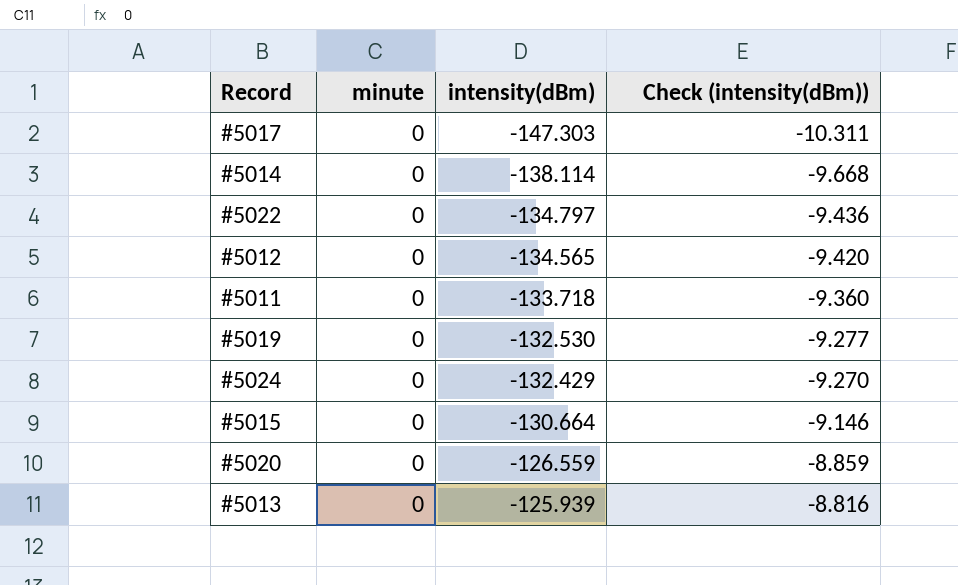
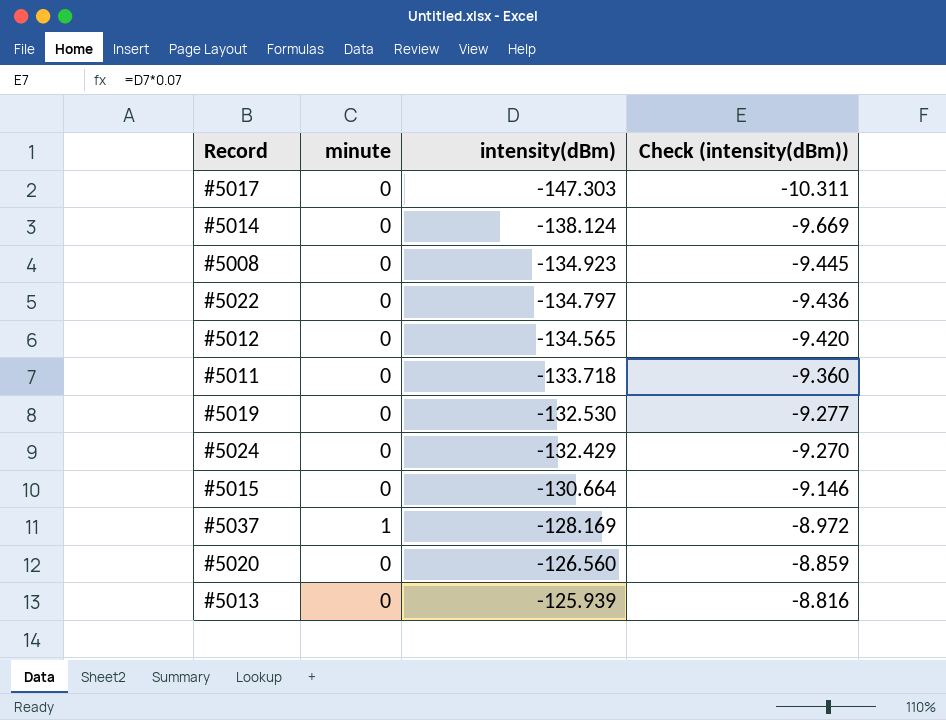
#5014 | intensity(dBm): -138.114 -> -138.124
#5014 | Check (intensity(dBm)): -9.668 -> -9.669
row #5008: none -> 0 | -134.923 | -9.445
row #5037: none -> 1 | -128.169 | -8.972
#5020 | intensity(dBm): -126.559 -> -126.560

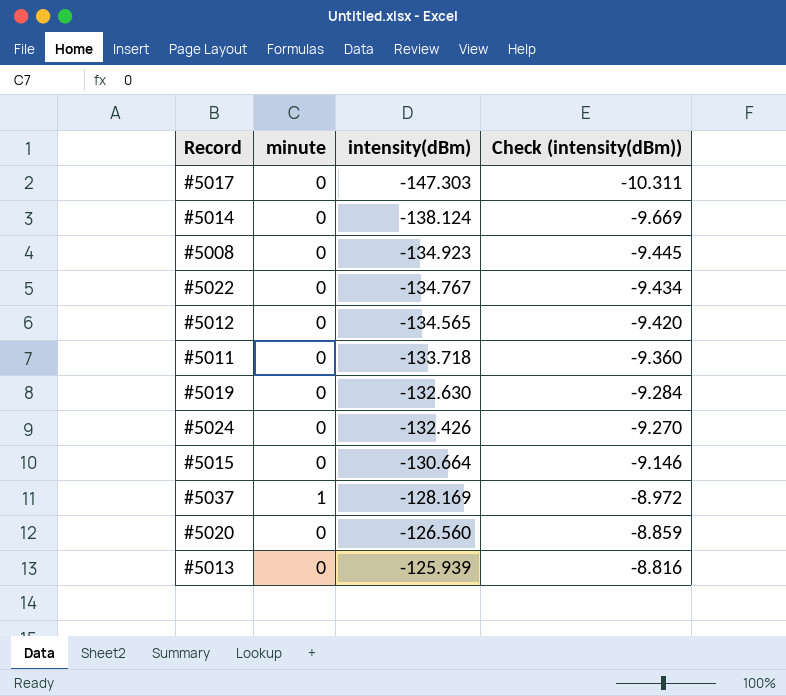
#5022 | intensity(dBm): -134.797 -> -134.767
#5022 | Check (intensity(dBm)): -9.436 -> -9.434
#5019 | intensity(dBm): -132.530 -> -132.630
#5019 | Check (intensity(dBm)): -9.277 -> -9.284
#5024 | intensity(dBm): -132.429 -> -132.426

